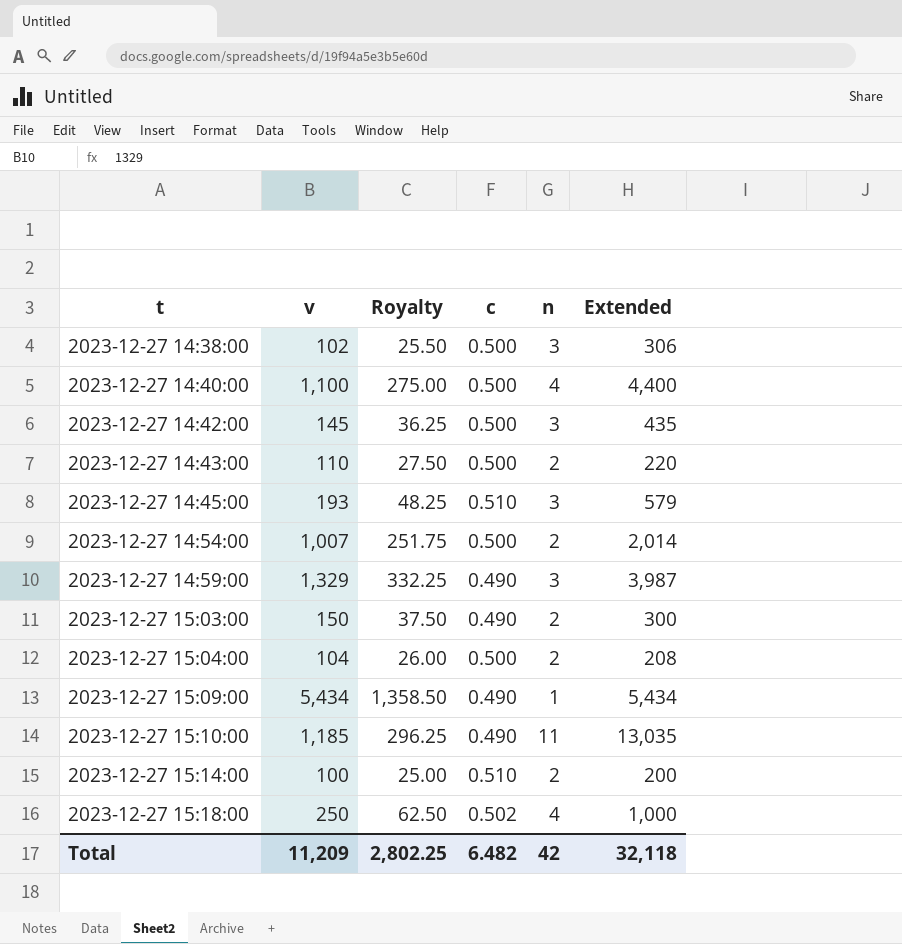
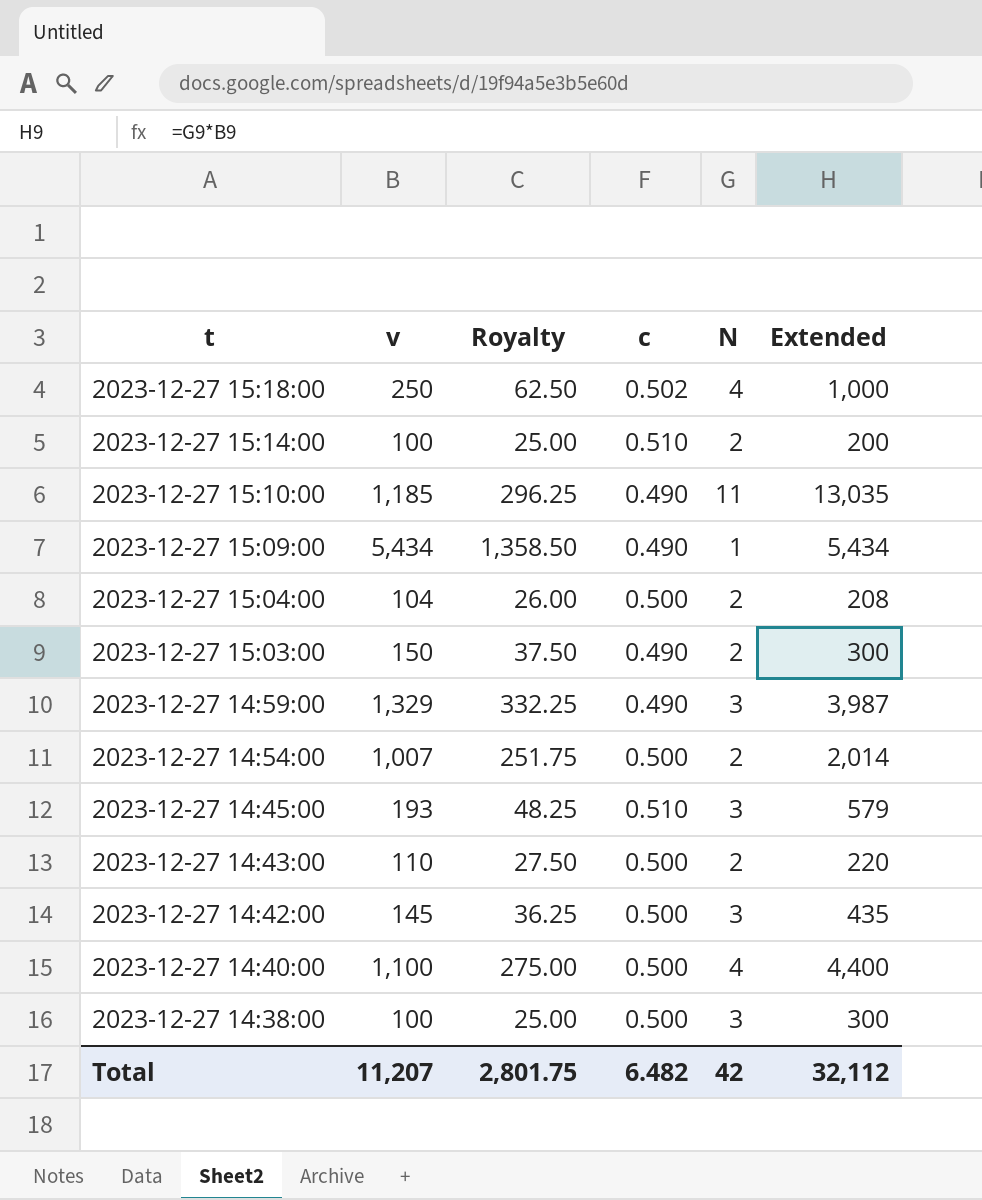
row order: t ascending -> t descending
column name: n -> N
2023-12-27 14:38:00 | v: 102 -> 100
2023-12-27 14:38:00 | Royalty: 25.50 -> 25.00
2023-12-27 14:38:00 | Extended: 306 -> 300
Total | v: 11,209 -> 11,207
Total | Royalty: 2,802.25 -> 2,801.75
Total | Extended: 32,118 -> 32,112

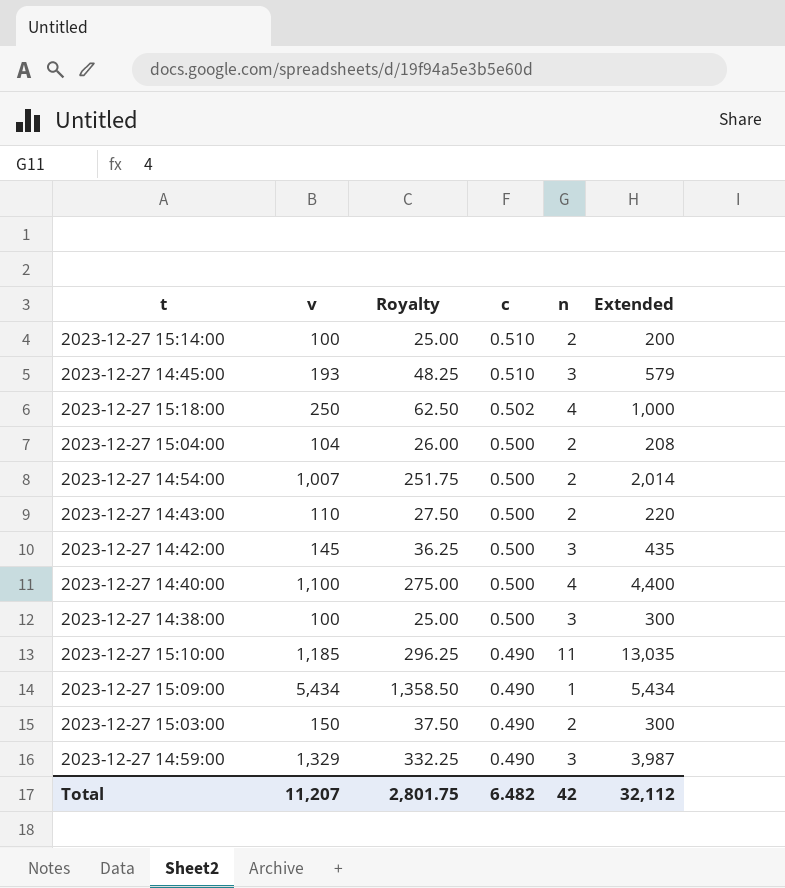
row order: t descending -> c descending
column name: N -> n

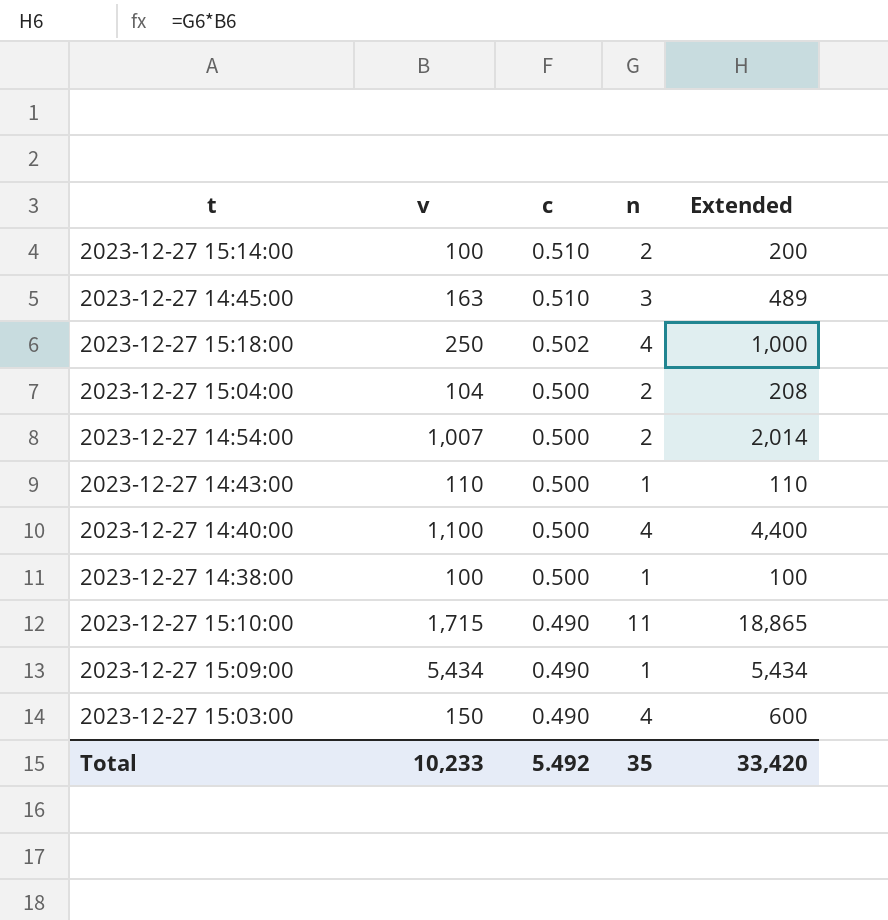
column Royalty | formula: [v] * 0.25 -> none
row 2023-12-27 14:42:00: 145 | 36.25 | 0.500 | 3 | 435 -> none
row 2023-12-27 14:59:00: 1,329 | 332.25 | 0.490 | 3 | 3,987 -> none
2023-12-27 14:45:00 | v: 193 -> 163
2023-12-27 14:45:00 | Extended: 579 -> 489
2023-12-27 14:43:00 | n: 2 -> 1
2023-12-27 14:43:00 | Extended: 220 -> 110
2023-12-27 14:38:00 | n: 3 -> 1
2023-12-27 14:38:00 | Extended: 300 -> 100
2023-12-27 15:10:00 | v: 1,185 -> 1,715
2023-12-27 15:10:00 | Extended: 13,035 -> 18,865
2023-12-27 15:03:00 | n: 2 -> 4
2023-12-27 15:03:00 | Extended: 300 -> 600
Total | v: 11,207 -> 10,233
Total | c: 6.482 -> 5.492
Total | n: 42 -> 35
Total | Extended: 32,112 -> 33,420

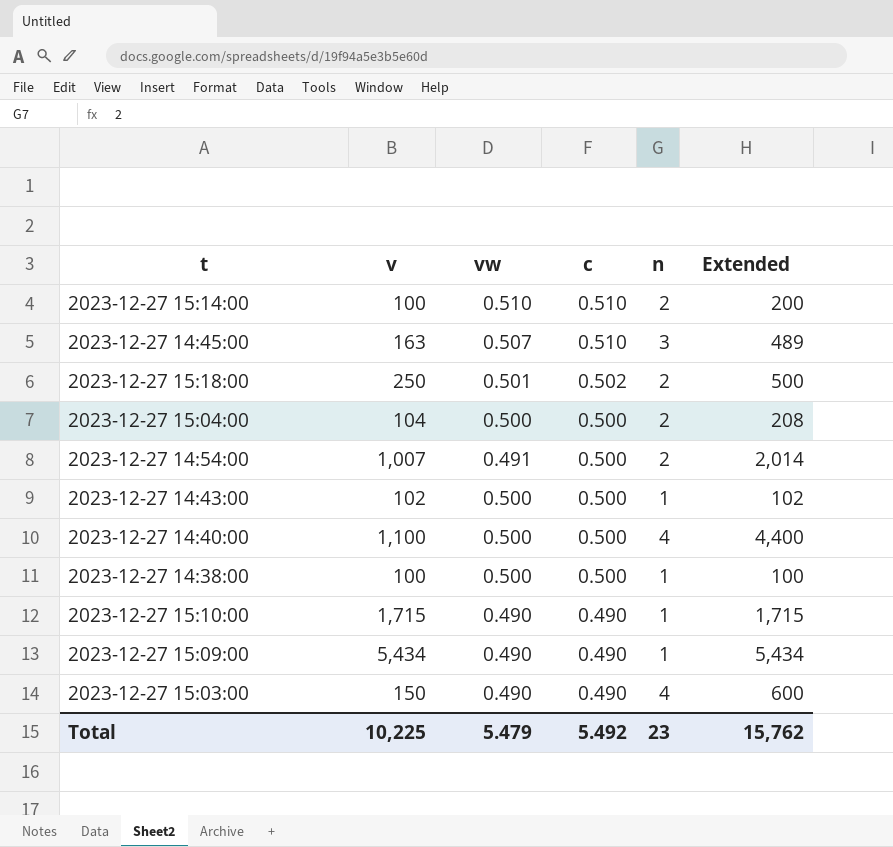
column vw | position: none -> 3
2023-12-27 15:18:00 | n: 4 -> 2
2023-12-27 15:18:00 | Extended: 1,000 -> 500
2023-12-27 14:43:00 | v: 110 -> 102
2023-12-27 14:43:00 | Extended: 110 -> 102
2023-12-27 15:10:00 | n: 11 -> 1
2023-12-27 15:10:00 | Extended: 18,865 -> 1,715
Total | v: 10,233 -> 10,225
Total | n: 35 -> 23
Total | Extended: 33,420 -> 15,762

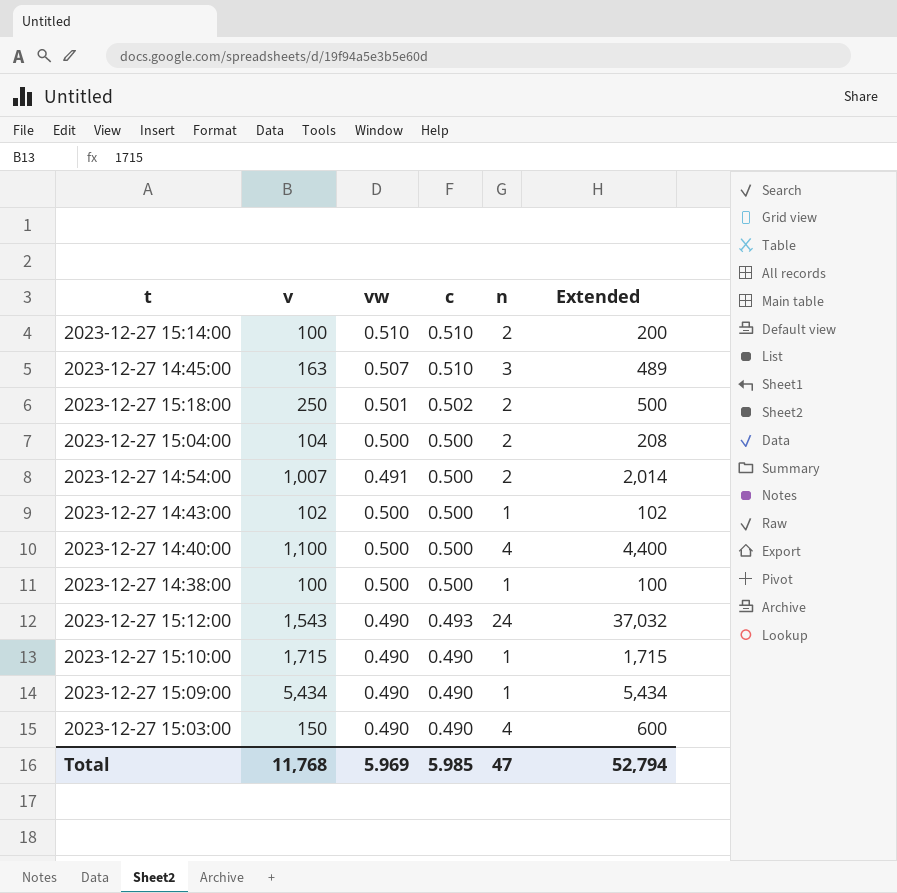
row 2023-12-27 15:12:00: none -> 1,543 | 0.490 | 0.493 | 24 | 37,032
Total | v: 10,225 -> 11,768
Total | vw: 5.479 -> 5.969
Total | c: 5.492 -> 5.985
Total | n: 23 -> 47
Total | Extended: 15,762 -> 52,794

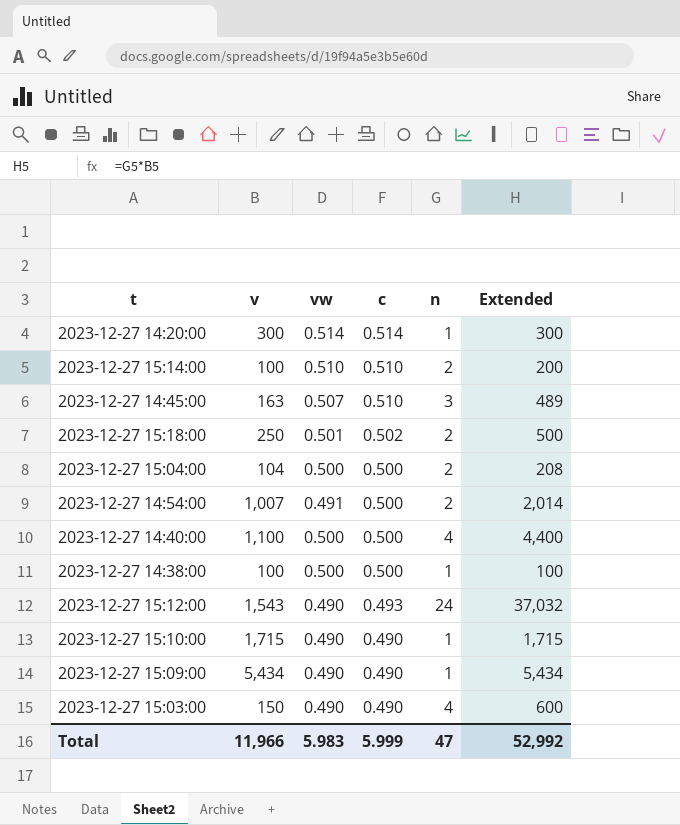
row 2023-12-27 14:43:00: 102 | 0.500 | 0.500 | 1 | 102 -> none
row 2023-12-27 14:20:00: none -> 300 | 0.514 | 0.514 | 1 | 300
Total | v: 11,768 -> 11,966
Total | vw: 5.969 -> 5.983
Total | c: 5.985 -> 5.999
Total | Extended: 52,794 -> 52,992

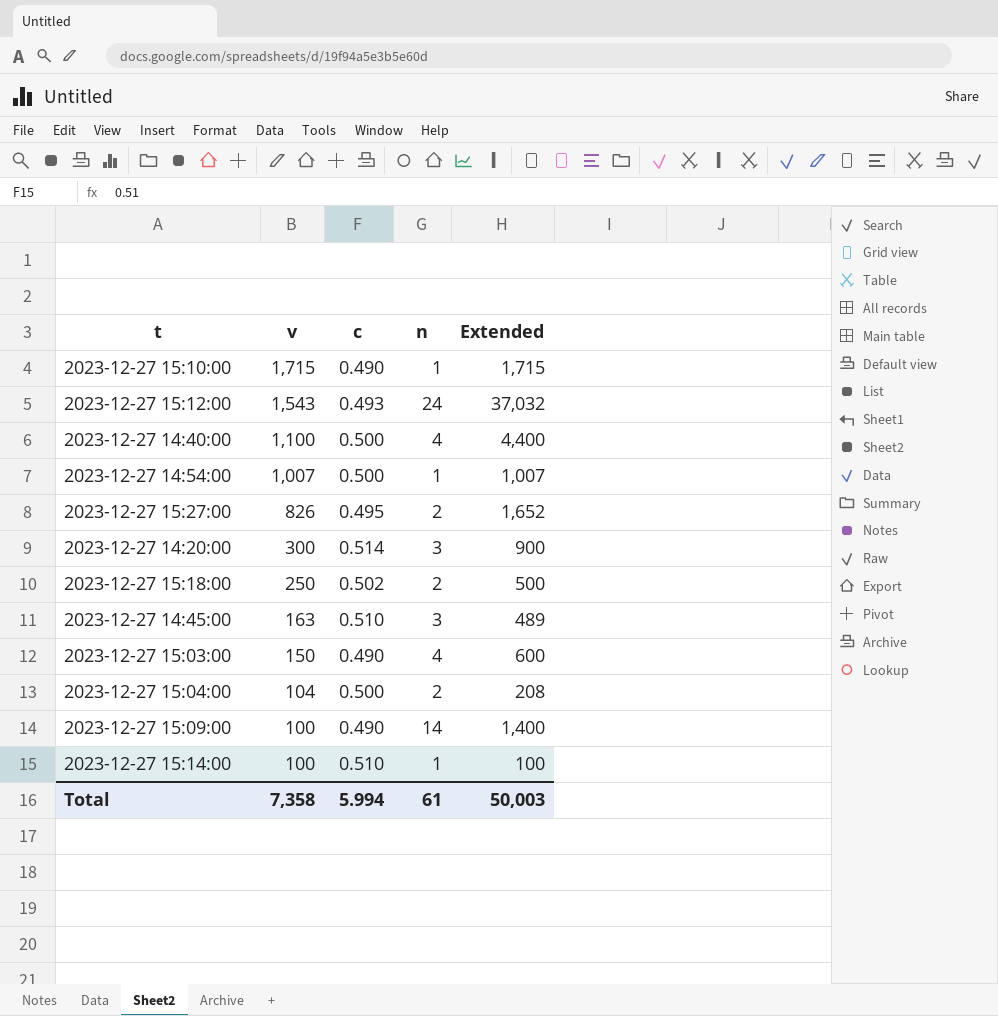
row order: c descending -> v descending
column vw | position: 3 -> none
row 2023-12-27 14:38:00: 100 | 0.500 | 0.500 | 1 | 100 -> none
2023-12-27 14:54:00 | n: 2 -> 1
2023-12-27 14:54:00 | Extended: 2,014 -> 1,007
row 2023-12-27 15:27:00: none -> 826 | 0.495 | 2 | 1,652
2023-12-27 14:20:00 | n: 1 -> 3
2023-12-27 14:20:00 | Extended: 300 -> 900
2023-12-27 15:09:00 | v: 5,434 -> 100
2023-12-27 15:09:00 | n: 1 -> 14
2023-12-27 15:09:00 | Extended: 5,434 -> 1,400
2023-12-27 15:14:00 | n: 2 -> 1
2023-12-27 15:14:00 | Extended: 200 -> 100
Total | v: 11,966 -> 7,358
Total | c: 5.999 -> 5.994
Total | n: 47 -> 61
Total | Extended: 52,992 -> 50,003

